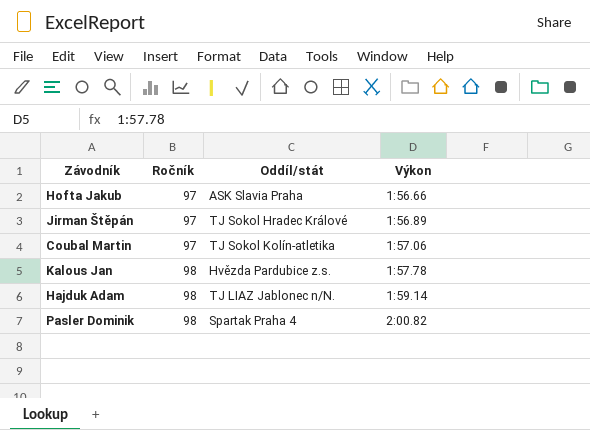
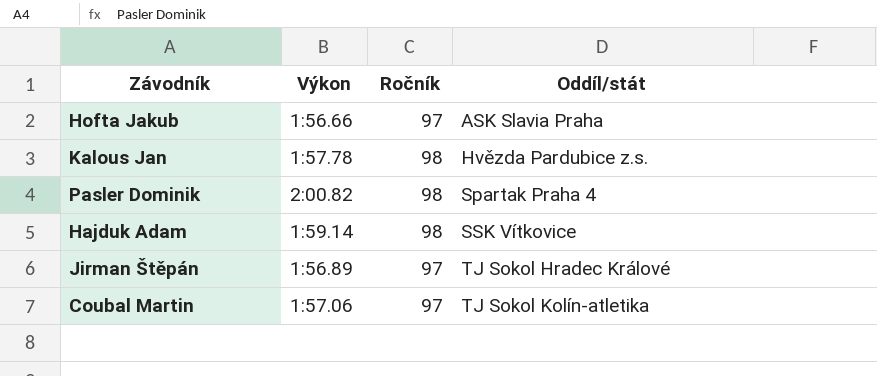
row order: Ročník ascending -> Oddíl/stát ascending
column Výkon | position: 4 -> 2
Hajduk Adam | Oddíl/stát: TJ LIAZ Jablonec n/N. -> SSK Vítkovice

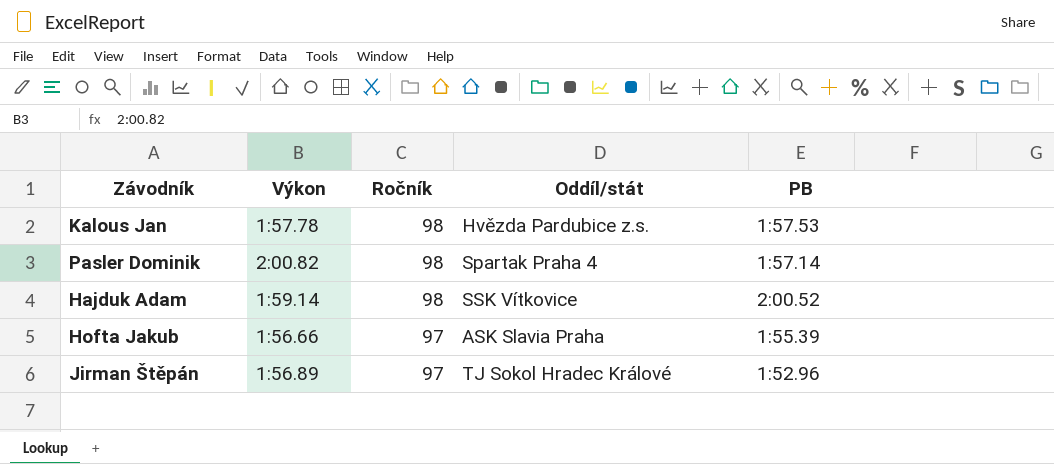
row order: Oddíl/stát ascending -> Ročník descending
column PB | position: none -> 5
row Coubal Martin: 1:57.06 | 97 | TJ Sokol Kolín-atletika -> none

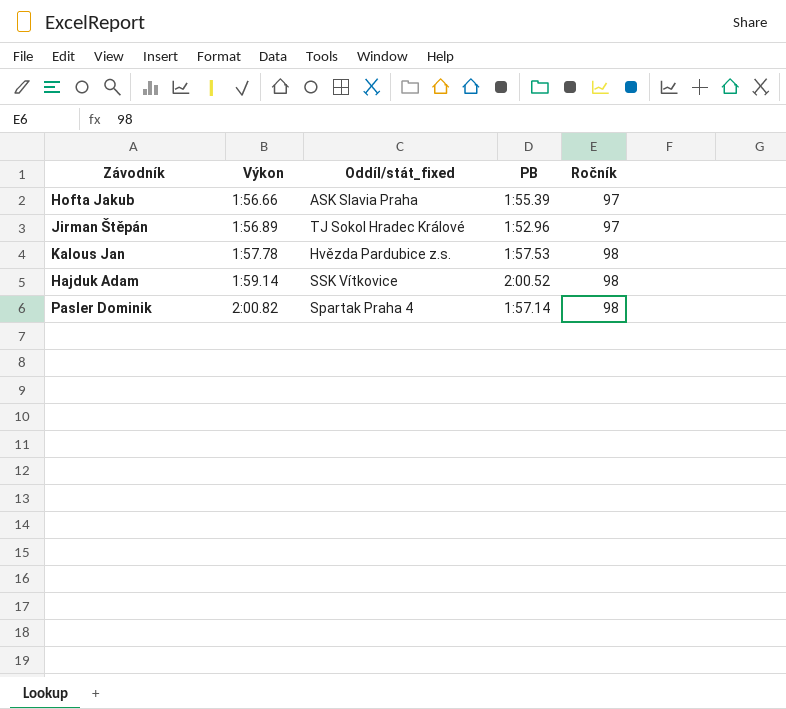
row order: Ročník descending -> Výkon ascending
column name: Oddíl/stát -> Oddíl/stát_fixed
column Ročník | position: 3 -> 5

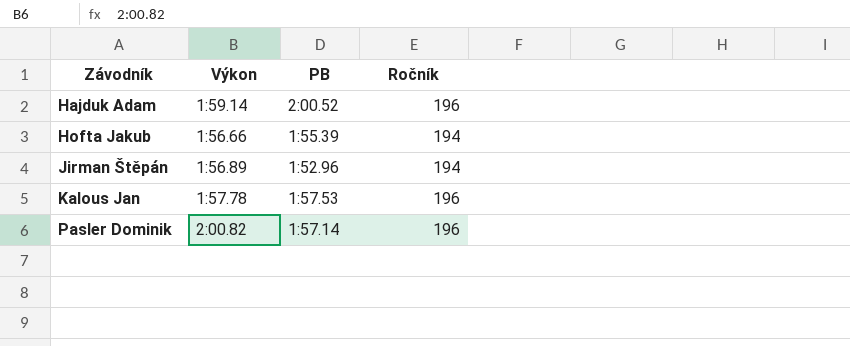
row order: Výkon ascending -> Závodník ascending
column Oddíl/stát_fixed | position: 3 -> none
Hajduk Adam | Ročník: 98 -> 196
Hofta Jakub | Ročník: 97 -> 194
Jirman Štěpán | Ročník: 97 -> 194
Kalous Jan | Ročník: 98 -> 196
Pasler Dominik | Ročník: 98 -> 196

